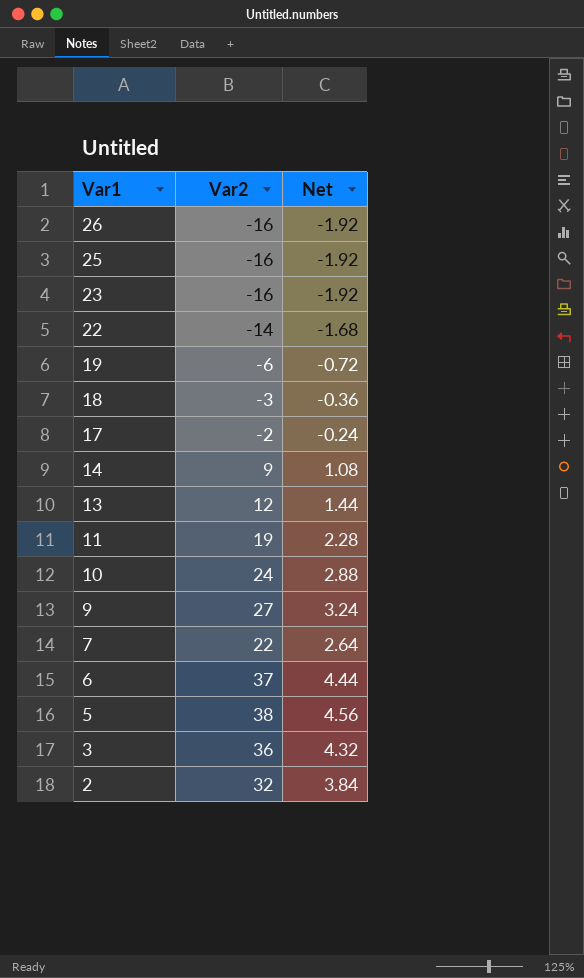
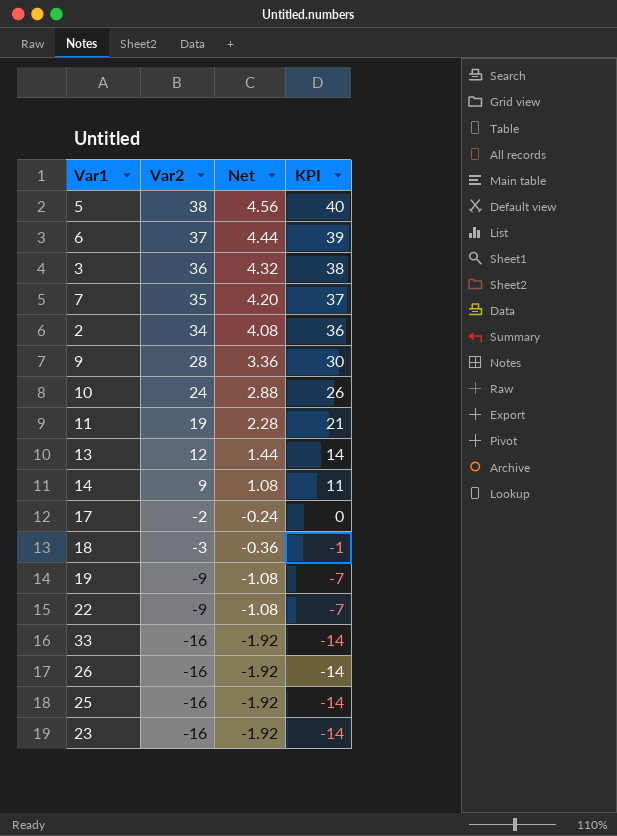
row order: Var1 descending -> Var2 descending
column KPI | formula: none -> [Var2] + 2
7 | Var2: 22 -> 35
7 | Net: 2.64 -> 4.20
2 | Var2: 32 -> 34
2 | Net: 3.84 -> 4.08
9 | Var2: 27 -> 28
9 | Net: 3.24 -> 3.36
19 | Var2: -6 -> -9
19 | Net: -0.72 -> -1.08
22 | Var2: -14 -> -9
22 | Net: -1.68 -> -1.08
row 33: none -> -16 | -1.92 | -14

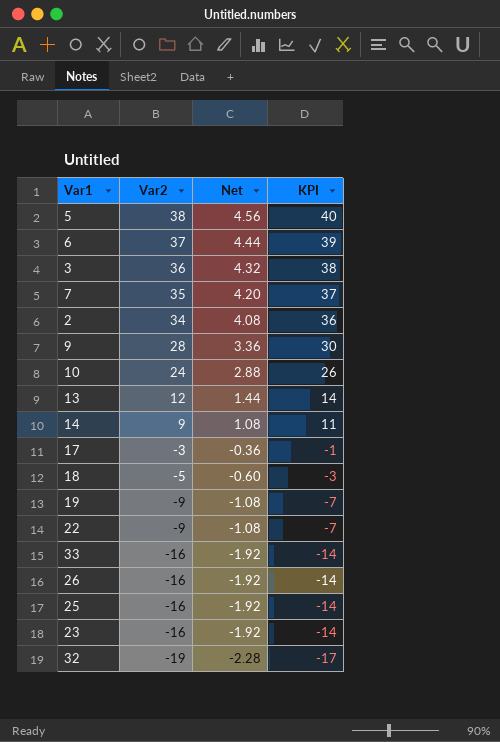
row 11: 19 | 2.28 | 21 -> none
17 | Var2: -2 -> -3
17 | Net: -0.24 -> -0.36
17 | KPI: 0 -> -1
18 | Var2: -3 -> -5
18 | Net: -0.36 -> -0.60
18 | KPI: -1 -> -3
row 32: none -> -19 | -2.28 | -17

